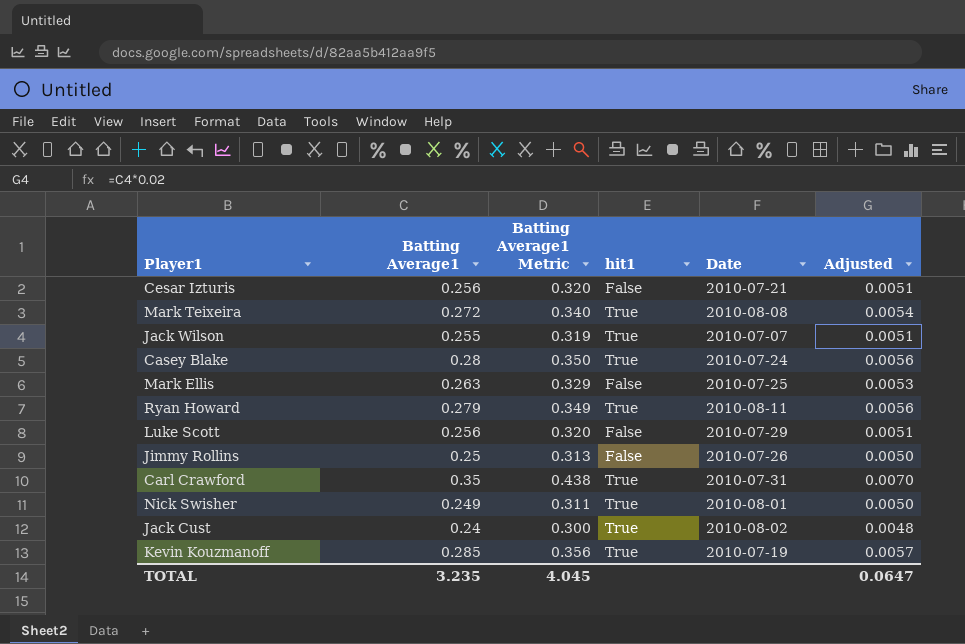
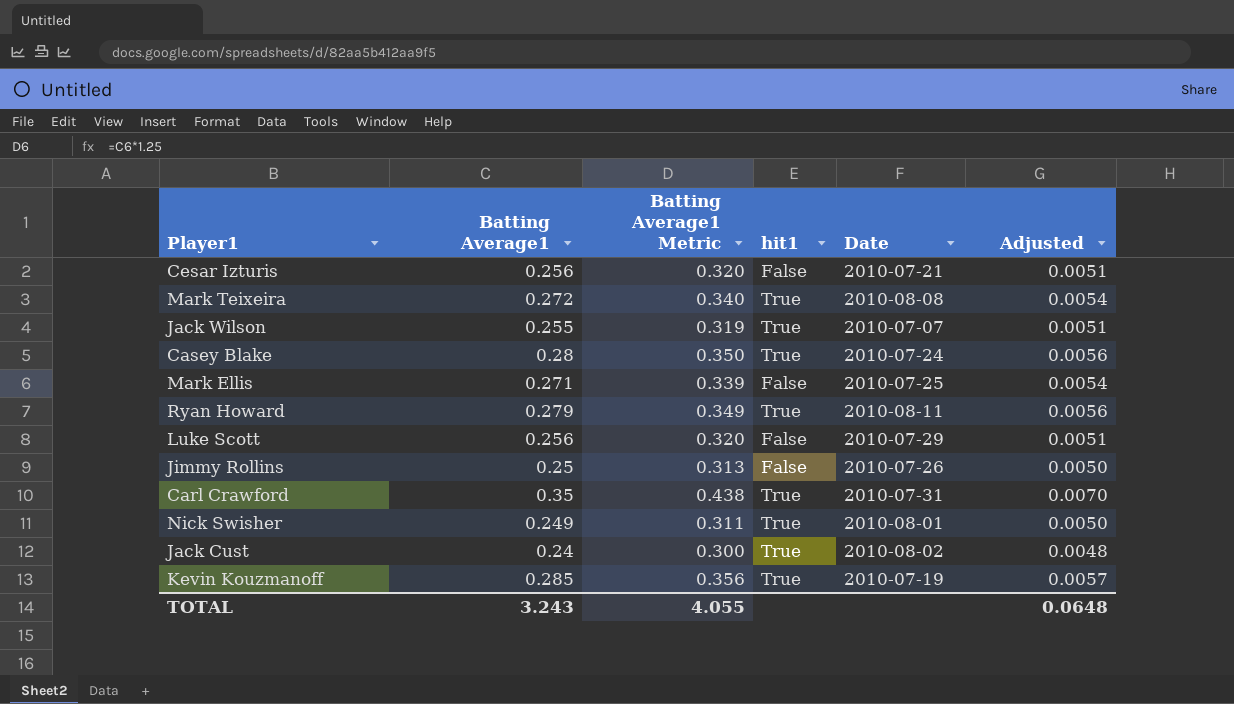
Mark Ellis | Batting Average1: 0.263 -> 0.271
Mark Ellis | Batting Average1 Metric: 0.329 -> 0.339
Mark Ellis | Adjusted: 0.0053 -> 0.0054
TOTAL | Batting Average1: 3.235 -> 3.243
TOTAL | Batting Average1 Metric: 4.045 -> 4.055
TOTAL | Adjusted: 0.0647 -> 0.0648

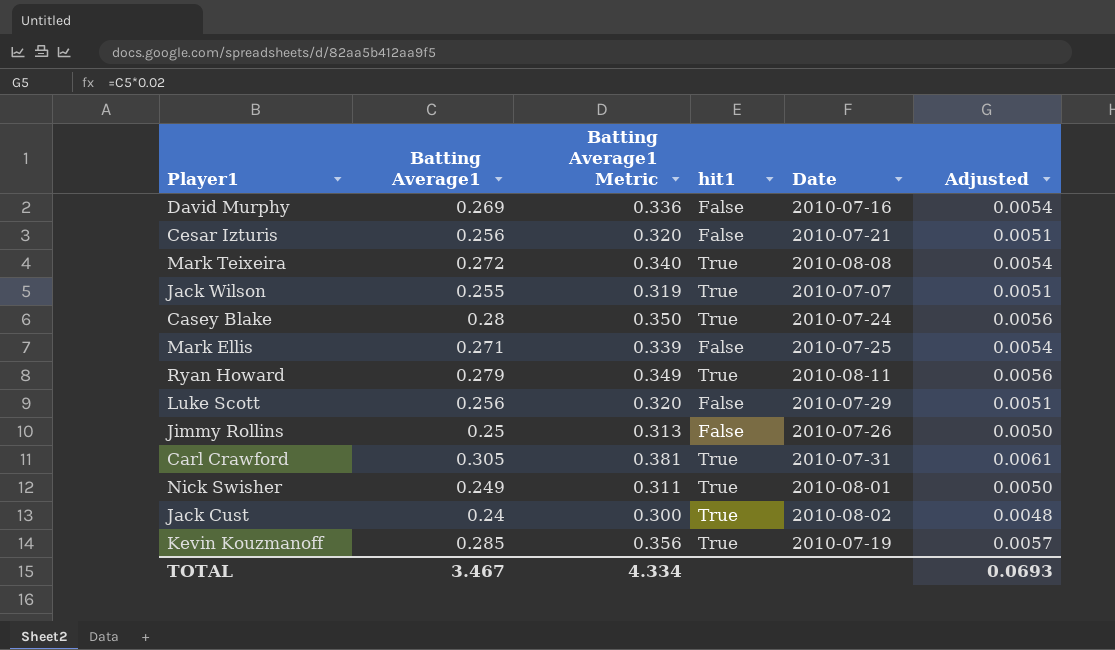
row David Murphy: none -> 0.269 | 0.336 | False | 2010-07-16 | 0.0054
Carl Crawford | Batting Average1: 0.35 -> 0.305
Carl Crawford | Batting Average1 Metric: 0.438 -> 0.381
Carl Crawford | Adjusted: 0.0070 -> 0.0061
TOTAL | Batting Average1: 3.243 -> 3.467
TOTAL | Batting Average1 Metric: 4.055 -> 4.334
TOTAL | Adjusted: 0.0648 -> 0.0693

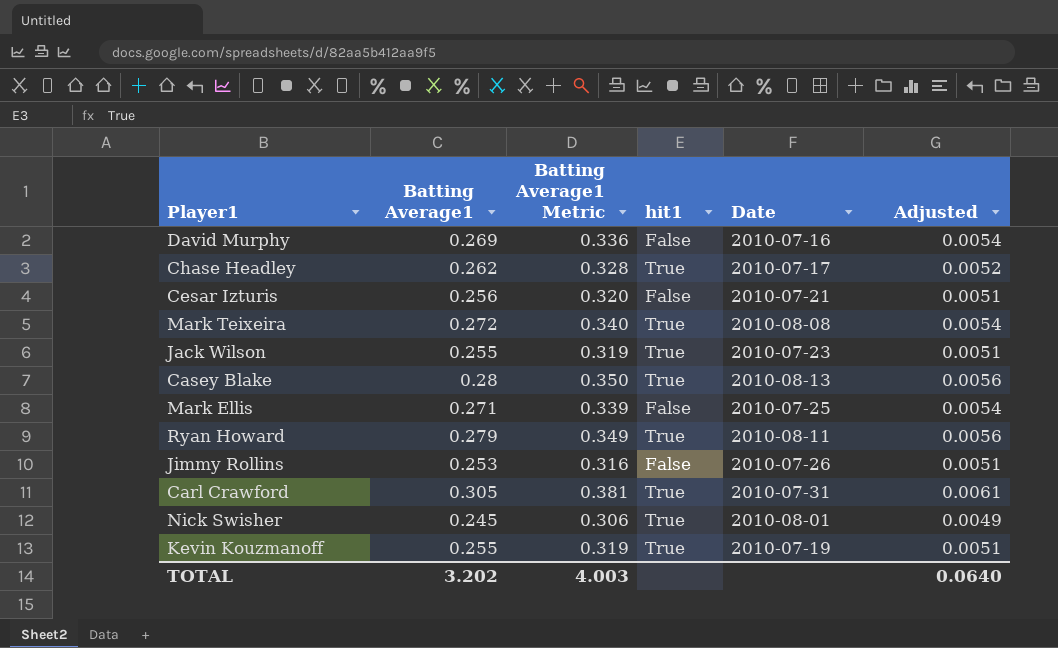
row Luke Scott: 0.256 | 0.320 | False | 2010-07-29 | 0.0051 -> none
row Jack Cust: 0.24 | 0.300 | True | 2010-08-02 | 0.0048 -> none
row Chase Headley: none -> 0.262 | 0.328 | True | 2010-07-17 | 0.0052
Jack Wilson | Date: 2010-07-07 -> 2010-07-23
Casey Blake | Date: 2010-07-24 -> 2010-08-13
Jimmy Rollins | Batting Average1: 0.25 -> 0.253
Jimmy Rollins | Batting Average1 Metric: 0.313 -> 0.316
Jimmy Rollins | Adjusted: 0.0050 -> 0.0051
Nick Swisher | Batting Average1: 0.249 -> 0.245
Nick Swisher | Batting Average1 Metric: 0.311 -> 0.306
Nick Swisher | Adjusted: 0.0050 -> 0.0049
Kevin Kouzmanoff | Batting Average1: 0.285 -> 0.255
Kevin Kouzmanoff | Batting Average1 Metric: 0.356 -> 0.319
Kevin Kouzmanoff | Adjusted: 0.0057 -> 0.0051
TOTAL | Batting Average1: 3.467 -> 3.202
TOTAL | Batting Average1 Metric: 4.334 -> 4.003
TOTAL | Adjusted: 0.0693 -> 0.0640

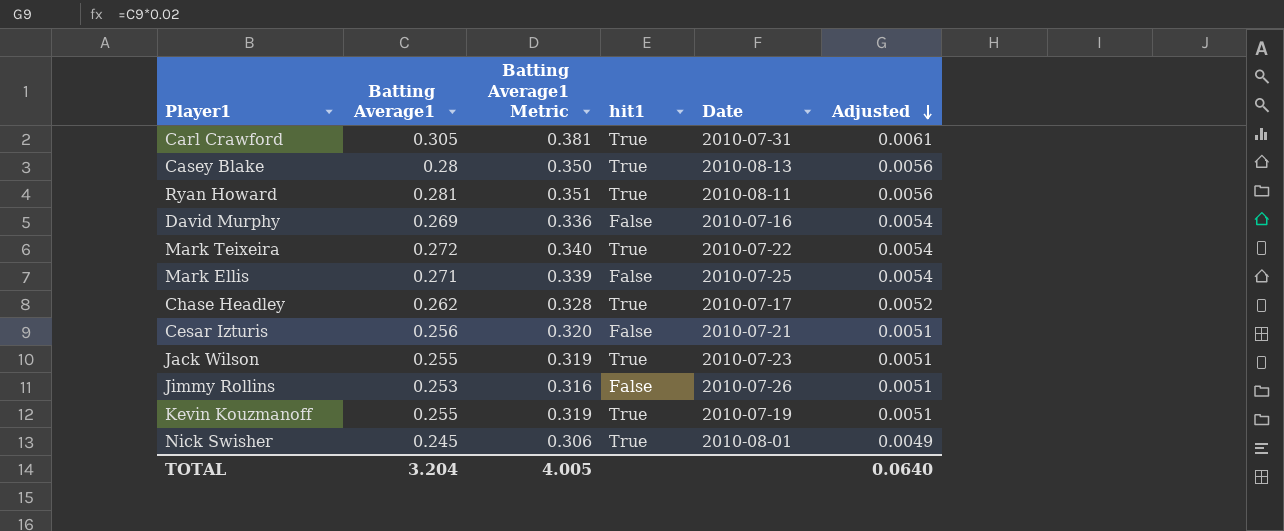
row order: none -> Adjusted descending
Ryan Howard | Batting Average1: 0.279 -> 0.281
Ryan Howard | Batting Average1 Metric: 0.349 -> 0.351
Mark Teixeira | Date: 2010-08-08 -> 2010-07-22
TOTAL | Batting Average1: 3.202 -> 3.204
TOTAL | Batting Average1 Metric: 4.003 -> 4.005

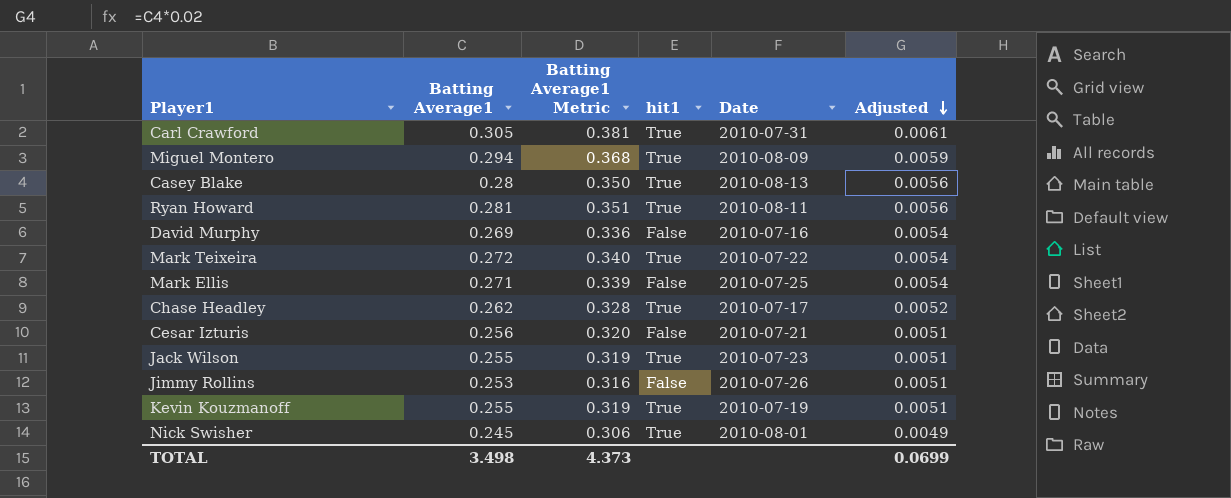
row Miguel Montero: none -> 0.294 | 0.368 | True | 2010-08-09 | 0.0059
TOTAL | Batting Average1: 3.204 -> 3.498
TOTAL | Batting Average1 Metric: 4.005 -> 4.373
TOTAL | Adjusted: 0.0640 -> 0.0699

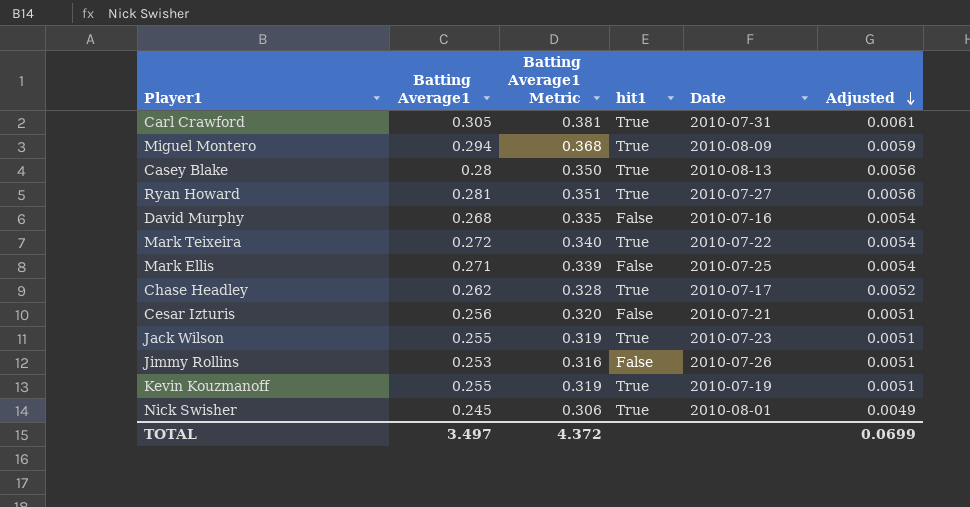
Ryan Howard | Date: 2010-08-11 -> 2010-07-27
David Murphy | Batting Average1: 0.269 -> 0.268
David Murphy | Batting Average1 Metric: 0.336 -> 0.335
TOTAL | Batting Average1: 3.498 -> 3.497
TOTAL | Batting Average1 Metric: 4.373 -> 4.372

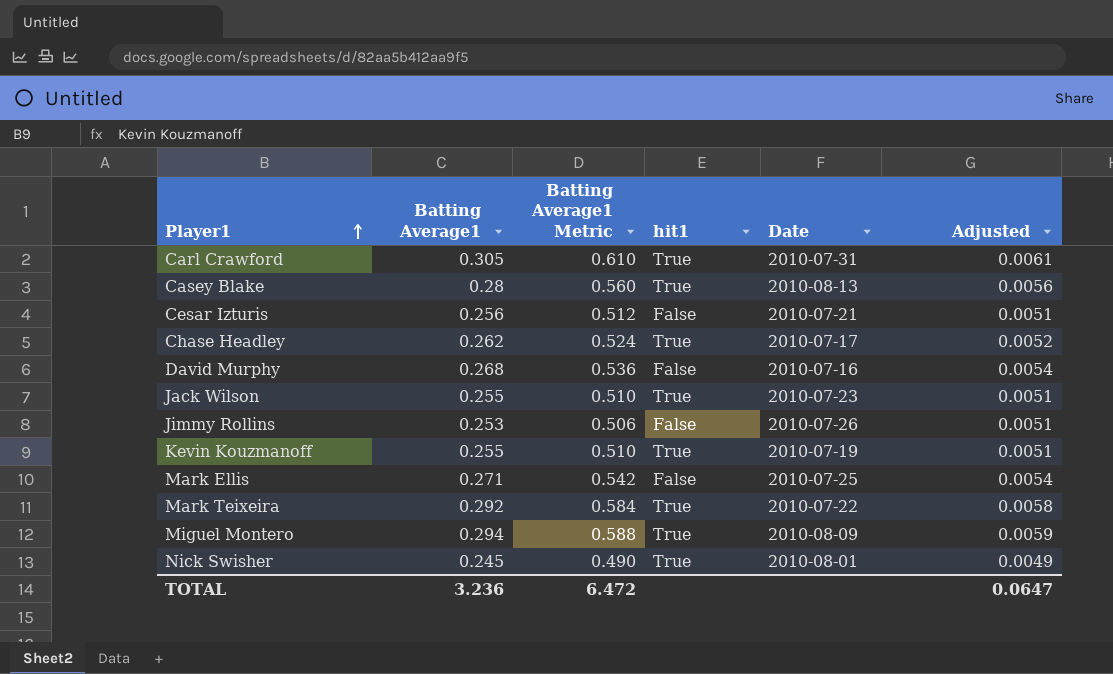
row order: Adjusted descending -> Player1 ascending
column Batting Average1 Metric | formula: [Batting Average1] * 1.25 -> [Batting Average1] * 2
row Ryan Howard: 0.281 | 0.351 | True | 2010-07-27 | 0.0056 -> none
Mark Teixeira | Batting Average1: 0.272 -> 0.292
Mark Teixeira | Adjusted: 0.0054 -> 0.0058
TOTAL | Batting Average1: 3.497 -> 3.236
TOTAL | Batting Average1 Metric: 4.372 -> 6.472
TOTAL | Adjusted: 0.0699 -> 0.0647

